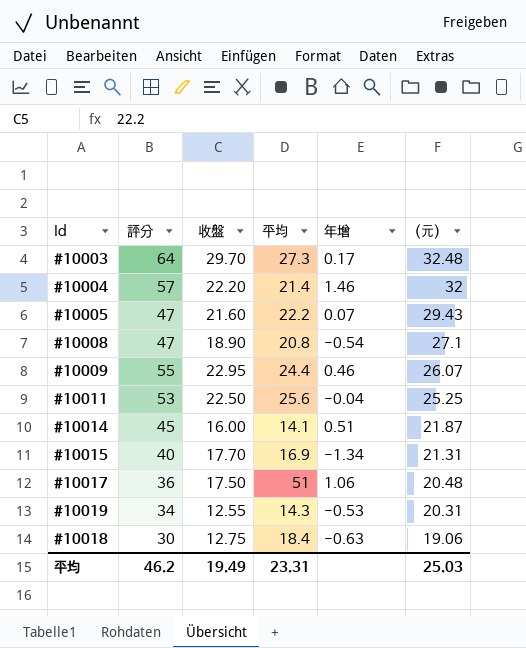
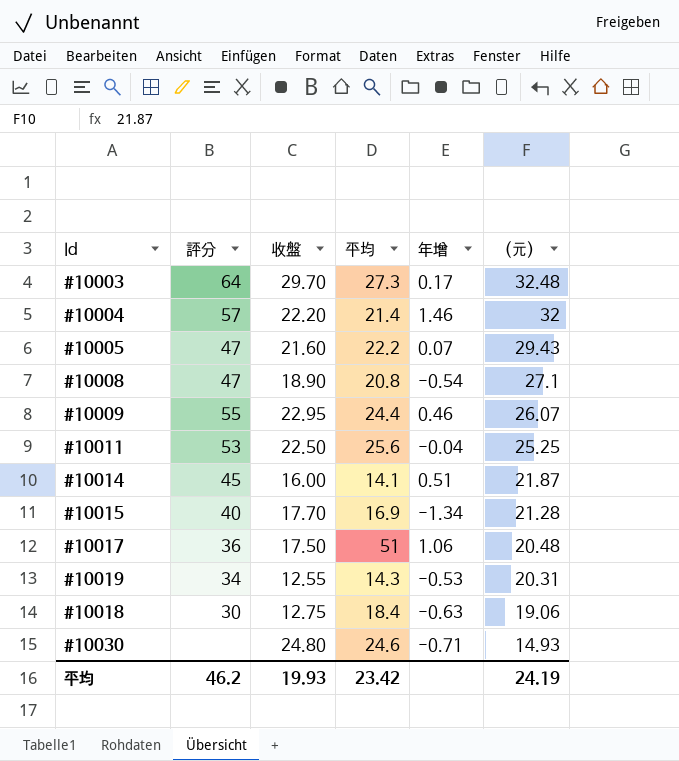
#10015 | (元): 21.31 -> 21.28
row #10030: none -> none | 24.80 | 24.6 | -0.71 | 14.93
平均 | 收盤: 19.49 -> 19.93
平均 | 平均: 23.31 -> 23.42
平均 | (元): 25.03 -> 24.19

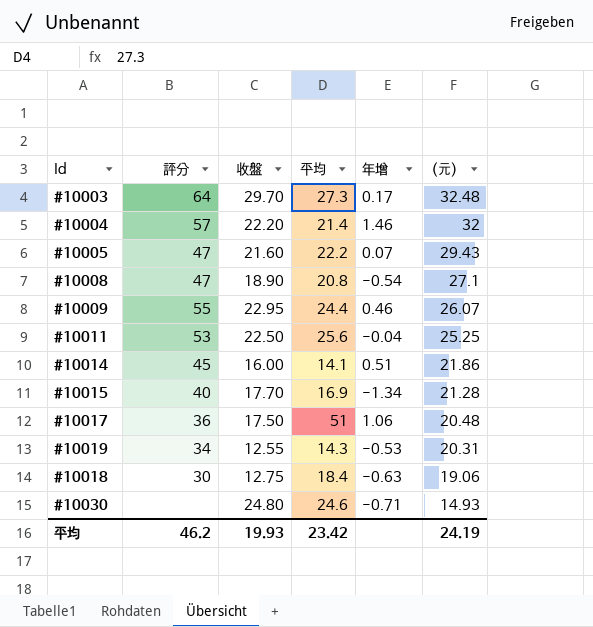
#10014 | (元): 21.87 -> 21.86

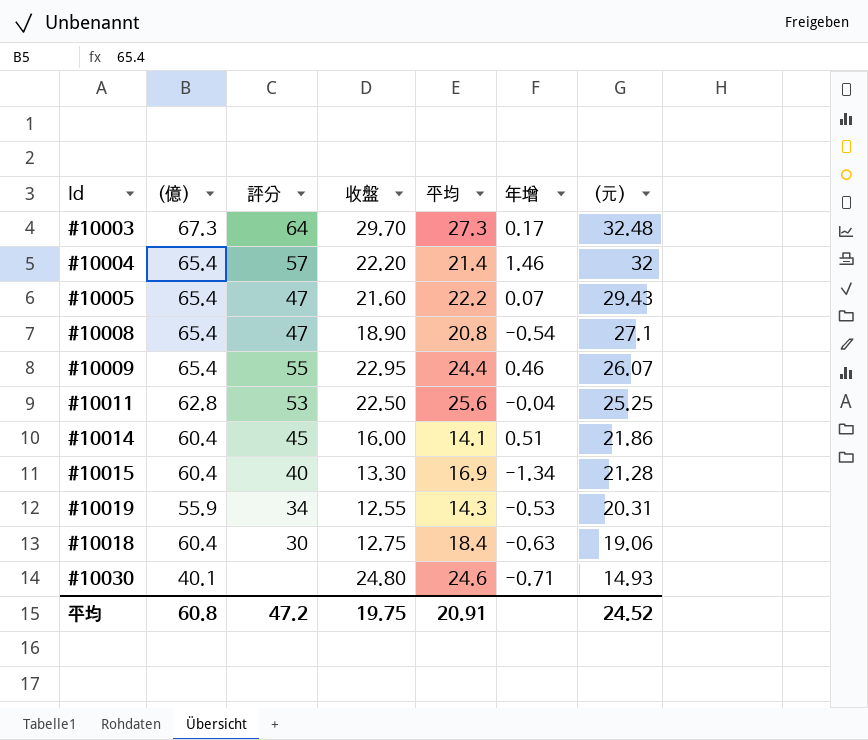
column (億) | position: none -> 2
row #10017: 36 | 17.50 | 51 | 1.06 | 20.48 -> none
#10015 | 收盤: 17.70 -> 13.30
平均 | 評分: 46.2 -> 47.2
平均 | 收盤: 19.93 -> 19.75
平均 | 平均: 23.42 -> 20.91
平均 | (元): 24.19 -> 24.52

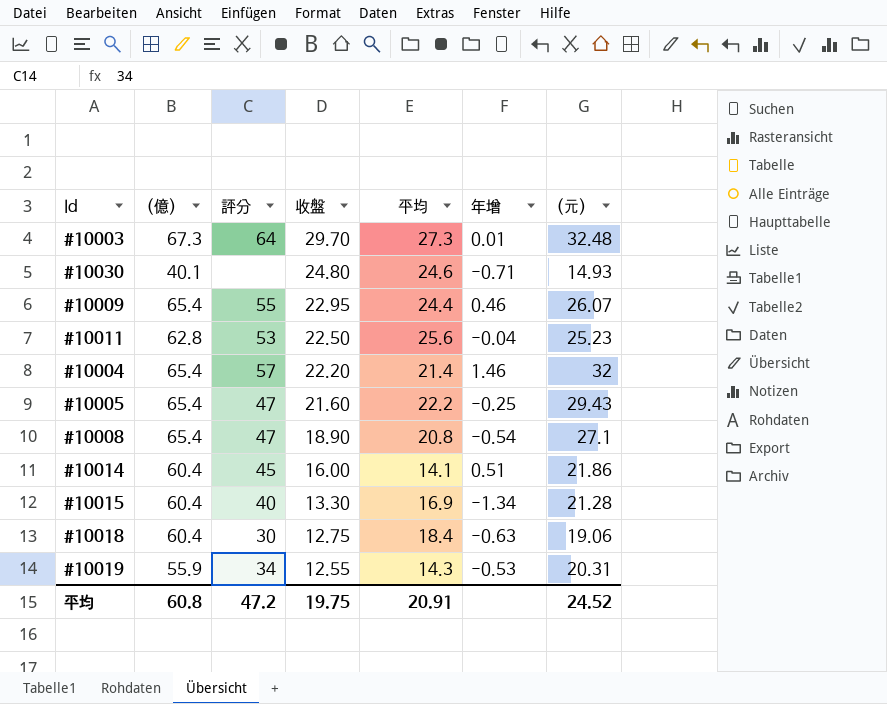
row order: (元) descending -> 收盤 descending
#10003 | 年增: 0.17 -> 0.01
#10011 | (元): 25.25 -> 25.23
#10005 | 年增: 0.07 -> -0.25

